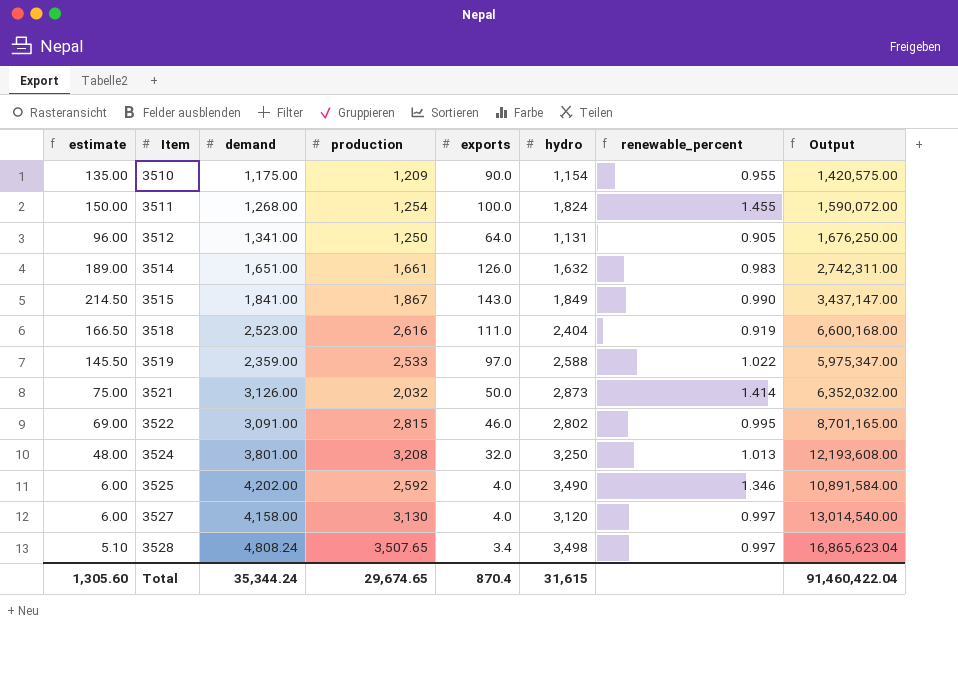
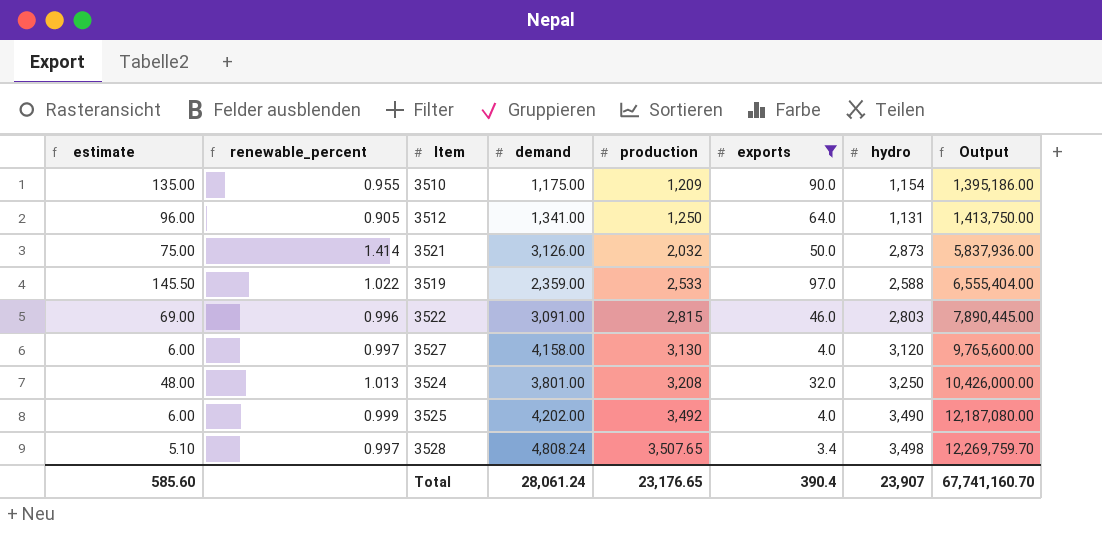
filter: none -> exports <= 97.0
row order: Item ascending -> production ascending
column renewable_percent | position: 7 -> 2
column Output | formula: [demand] * [production] -> [production] * [hydro]
3522 | renewable_percent: 0.995 -> 0.996
3522 | hydro: 2,802 -> 2,803
3525 | renewable_percent: 1.346 -> 0.999
3525 | production: 2,592 -> 3,492
Total | estimate: 1,305.60 -> 585.60
Total | demand: 35,344.24 -> 28,061.24
Total | production: 29,674.65 -> 23,176.65
Total | exports: 870.4 -> 390.4
Total | hydro: 31,615 -> 23,907
Total | Output: 91,460,422.04 -> 67,741,160.70

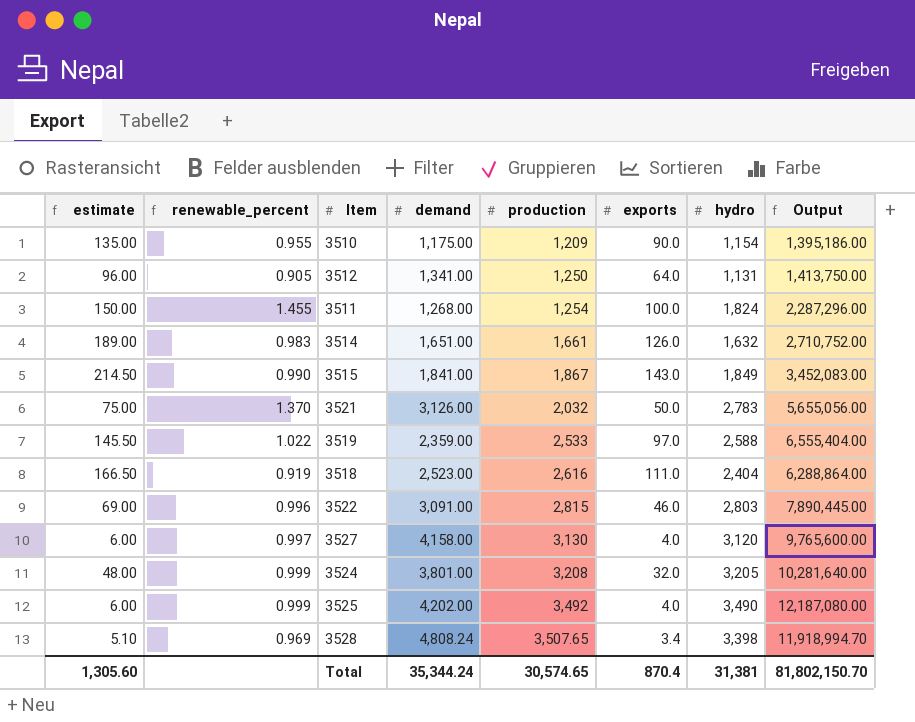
filter: exports <= 97.0 -> none
3521 | renewable_percent: 1.414 -> 1.370
3521 | hydro: 2,873 -> 2,783
3521 | Output: 5,837,936.00 -> 5,655,056.00
3524 | renewable_percent: 1.013 -> 0.999
3524 | hydro: 3,250 -> 3,205
3524 | Output: 10,426,000.00 -> 10,281,640.00
3528 | renewable_percent: 0.997 -> 0.969
3528 | hydro: 3,498 -> 3,398
3528 | Output: 12,269,759.70 -> 11,918,994.70
Total | estimate: 585.60 -> 1,305.60
Total | demand: 28,061.24 -> 35,344.24
Total | production: 23,176.65 -> 30,574.65
Total | exports: 390.4 -> 870.4
Total | hydro: 23,907 -> 31,381
Total | Output: 67,741,160.70 -> 81,802,150.70

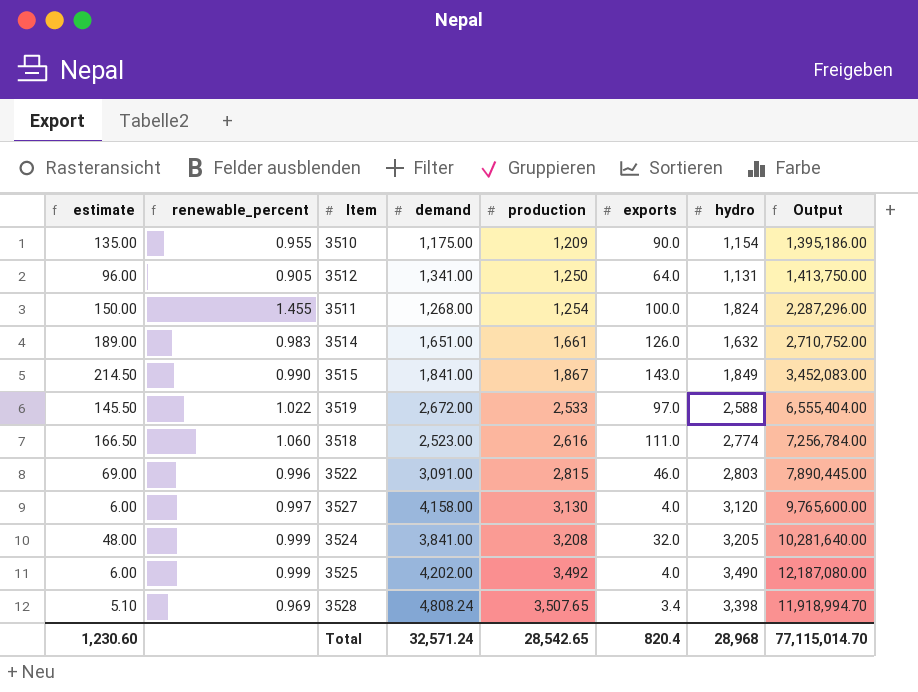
row 3521: 75.00 | 1.370 | 3,126.00 | 2,032 | 50.0 | 2,783 | 5,655,056.00 -> none
3519 | demand: 2,359.00 -> 2,672.00
3518 | renewable_percent: 0.919 -> 1.060
3518 | hydro: 2,404 -> 2,774
3518 | Output: 6,288,864.00 -> 7,256,784.00
3524 | demand: 3,801.00 -> 3,841.00
Total | estimate: 1,305.60 -> 1,230.60
Total | demand: 35,344.24 -> 32,571.24
Total | production: 30,574.65 -> 28,542.65
Total | exports: 870.4 -> 820.4
Total | hydro: 31,381 -> 28,968
Total | Output: 81,802,150.70 -> 77,115,014.70

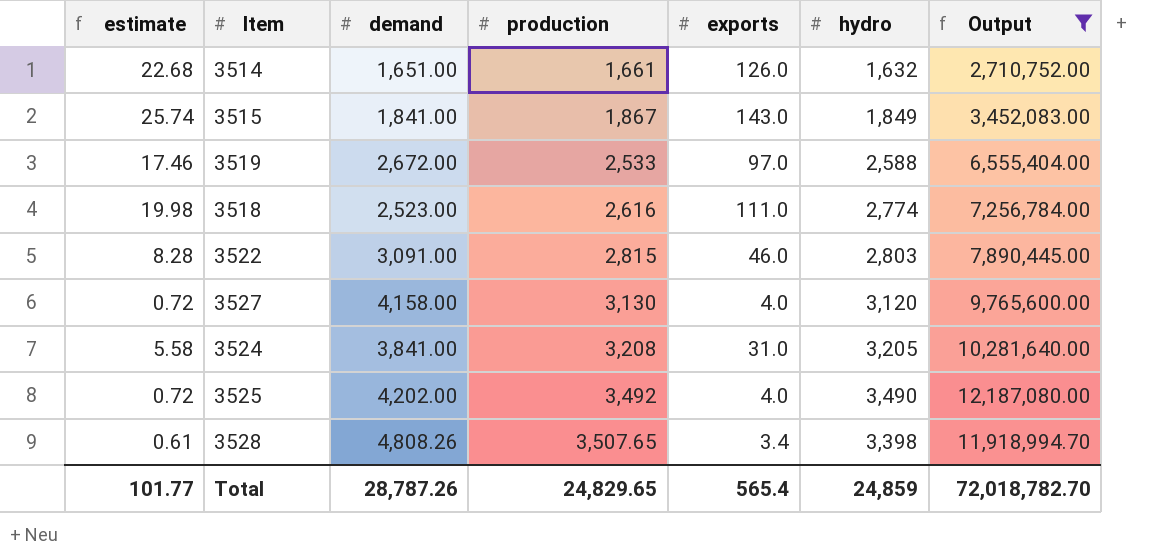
filter: none -> Output >= 2,710,752.00
column renewable_percent | formula: [hydro] / [production] -> none
column estimate | formula: [exports] * 1.5 -> [exports] * 0.18
3524 | exports: 32.0 -> 31.0
3528 | demand: 4,808.24 -> 4,808.26
Total | estimate: 1,230.60 -> 101.77
Total | demand: 32,571.24 -> 28,787.26
Total | production: 28,542.65 -> 24,829.65
Total | exports: 820.4 -> 565.4
Total | hydro: 28,968 -> 24,859
Total | Output: 77,115,014.70 -> 72,018,782.70

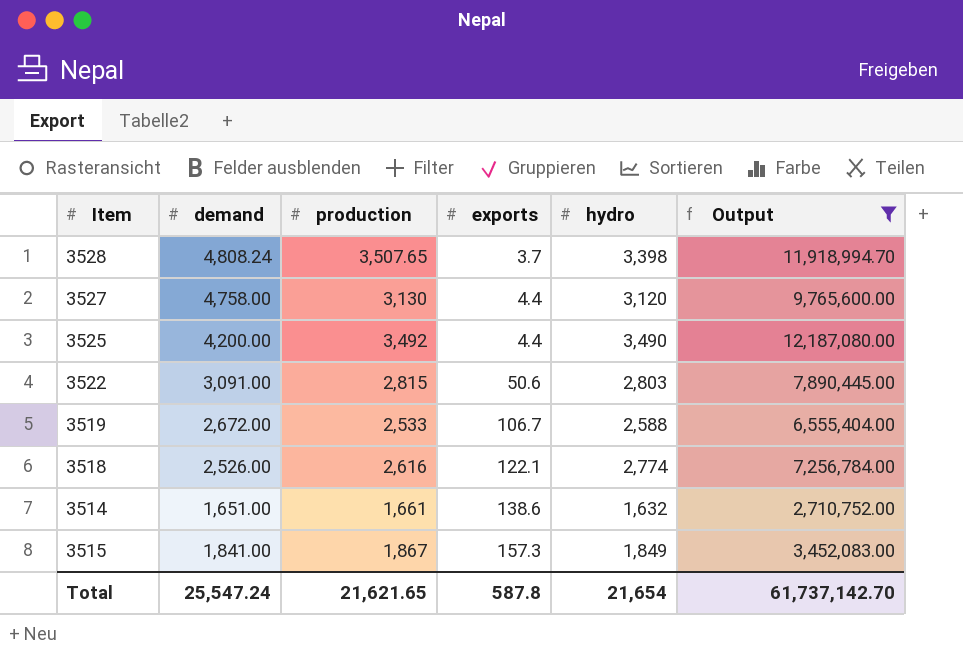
row order: production ascending -> exports ascending
column estimate | formula: [exports] * 0.18 -> none
row 3524: 5.58 | 3,841.00 | 3,208 | 31.0 | 3,205 | 10,281,640.00 -> none
3528 | demand: 4,808.26 -> 4,808.24
3528 | exports: 3.4 -> 3.7
3527 | demand: 4,158.00 -> 4,758.00
3527 | exports: 4.0 -> 4.4
3525 | demand: 4,202.00 -> 4,200.00
3525 | exports: 4.0 -> 4.4
3522 | exports: 46.0 -> 50.6
3519 | exports: 97.0 -> 106.7
3518 | demand: 2,523.00 -> 2,526.00
3518 | exports: 111.0 -> 122.1
3514 | exports: 126.0 -> 138.6
3515 | exports: 143.0 -> 157.3
Total | demand: 28,787.26 -> 25,547.24
Total | production: 24,829.65 -> 21,621.65
Total | exports: 565.4 -> 587.8
Total | hydro: 24,859 -> 21,654
Total | Output: 72,018,782.70 -> 61,737,142.70

